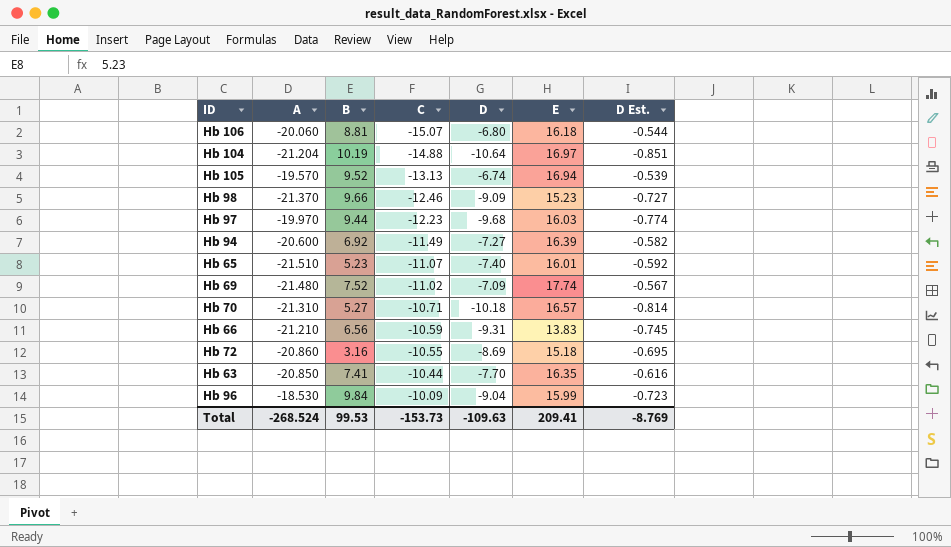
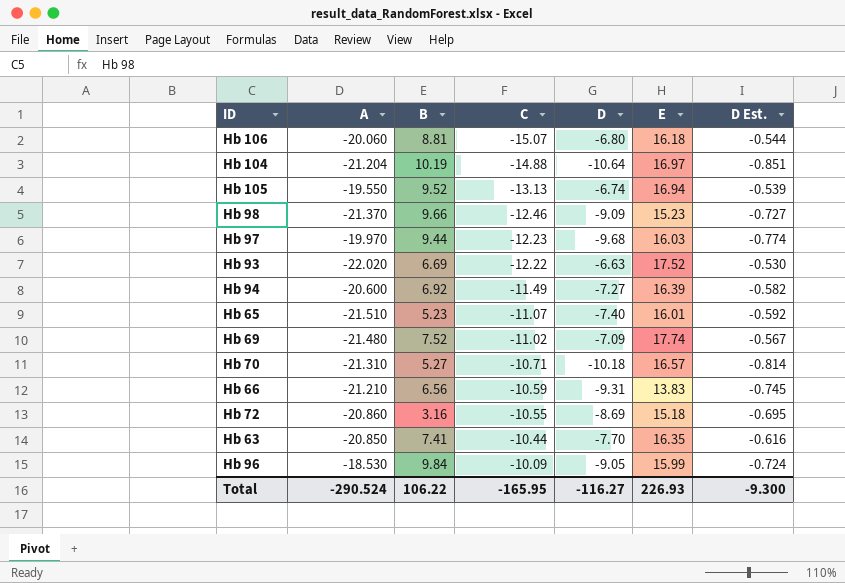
Hb 105 | A: -19.570 -> -19.550
row Hb 93: none -> -22.020 | 6.69 | -12.22 | -6.63 | 17.52 | -0.530
Hb 96 | D: -9.04 -> -9.05
Hb 96 | D Est.: -0.723 -> -0.724
Total | A: -268.524 -> -290.524
Total | B: 99.53 -> 106.22
Total | C: -153.73 -> -165.95
Total | D: -109.63 -> -116.27
Total | E: 209.41 -> 226.93
Total | D Est.: -8.769 -> -9.300

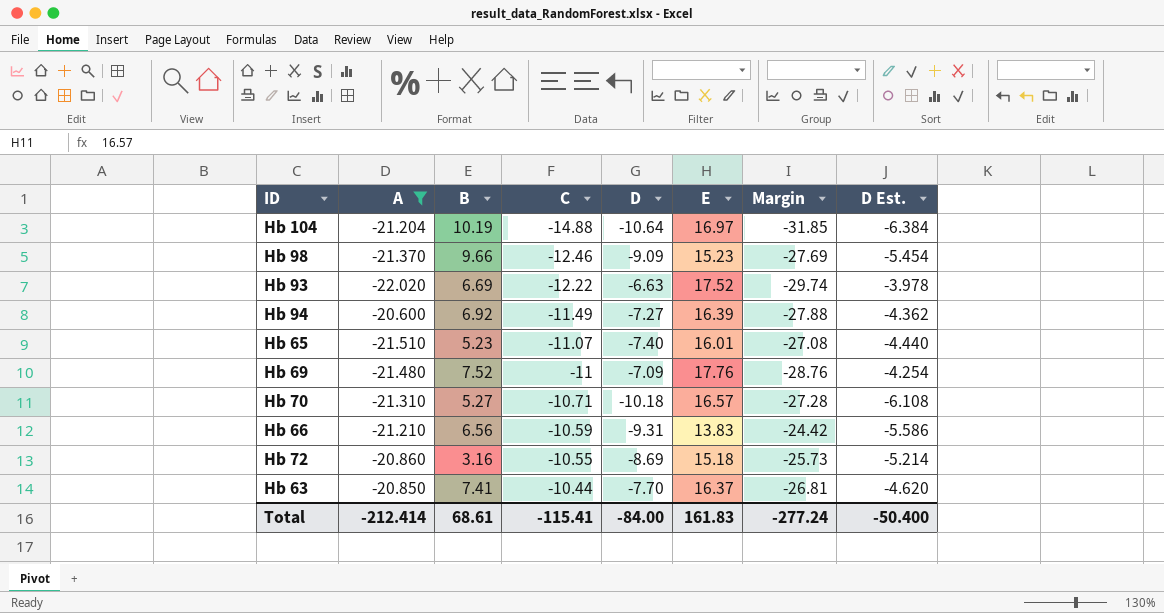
filter: none -> A <= -20.600
column Margin | formula: none -> [C] - [E]
column D Est. | formula: [D] * 0.08 -> [D] * 0.6
Hb 69 | C: -11.02 -> -11
Hb 69 | E: 17.74 -> 17.76
Hb 63 | E: 16.35 -> 16.37
Total | A: -290.524 -> -212.414
Total | B: 106.22 -> 68.61
Total | C: -165.95 -> -115.41
Total | D: -116.27 -> -84.00
Total | E: 226.93 -> 161.83
Total | D Est.: -9.300 -> -50.400

